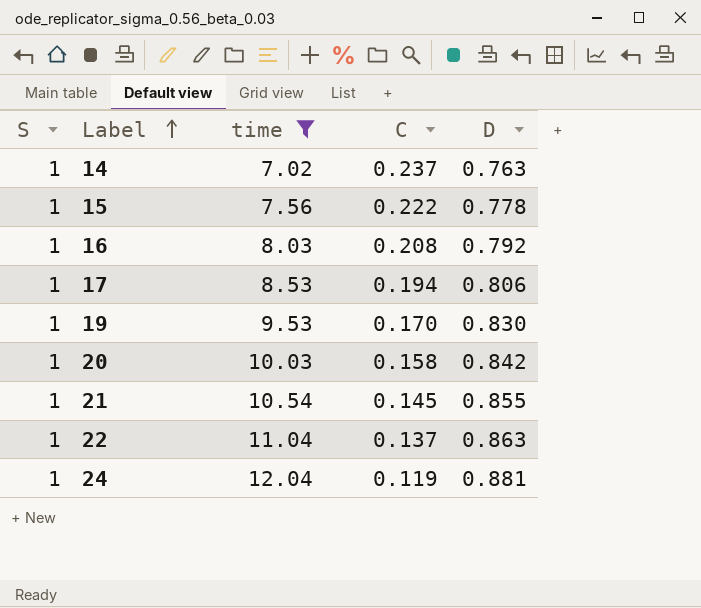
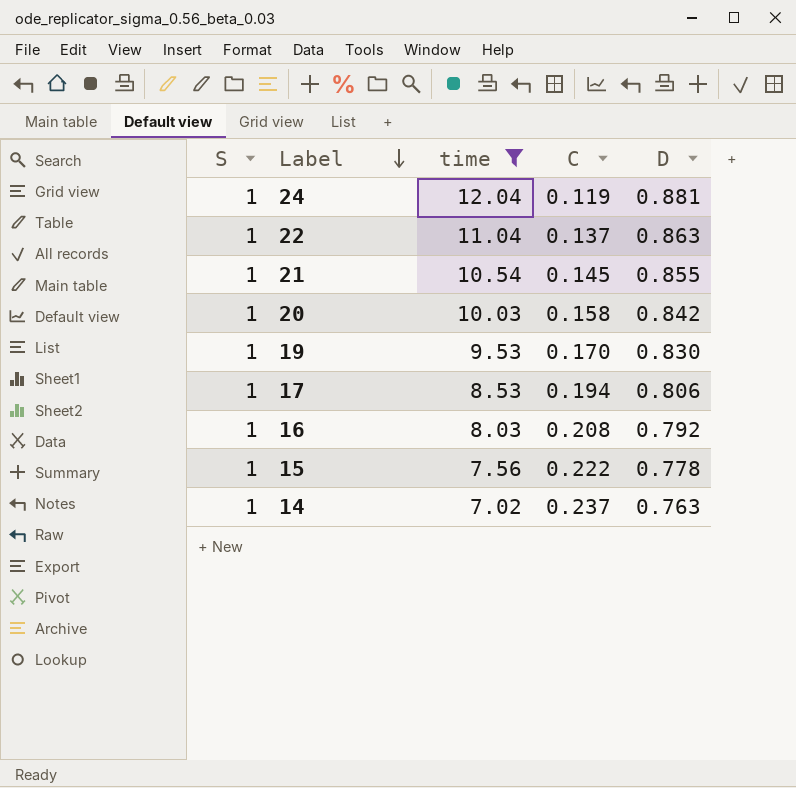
row order: Label ascending -> Label descending

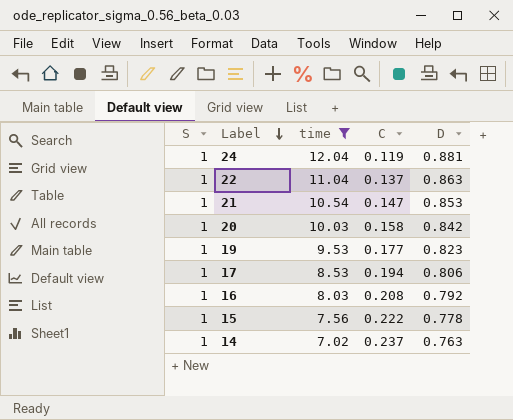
21 | C: 0.145 -> 0.147
21 | D: 0.855 -> 0.853
19 | C: 0.170 -> 0.177
19 | D: 0.830 -> 0.823

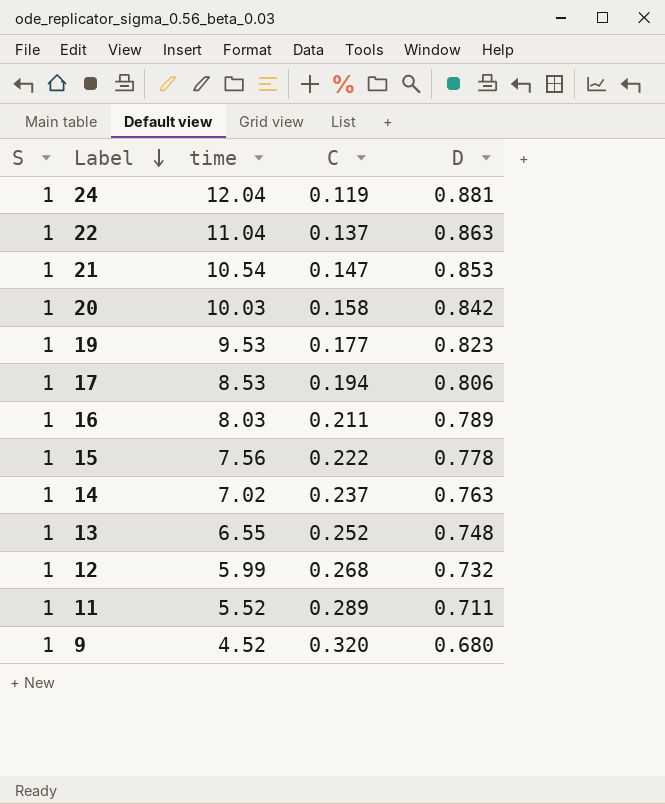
filter: time >= 7.02 -> none
16 | C: 0.208 -> 0.211
16 | D: 0.792 -> 0.789

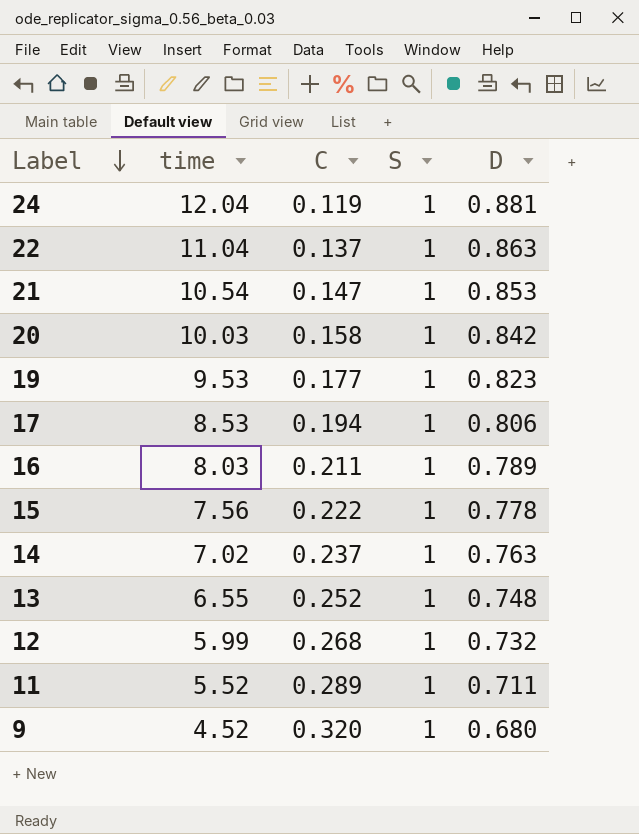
column S | position: 1 -> 4

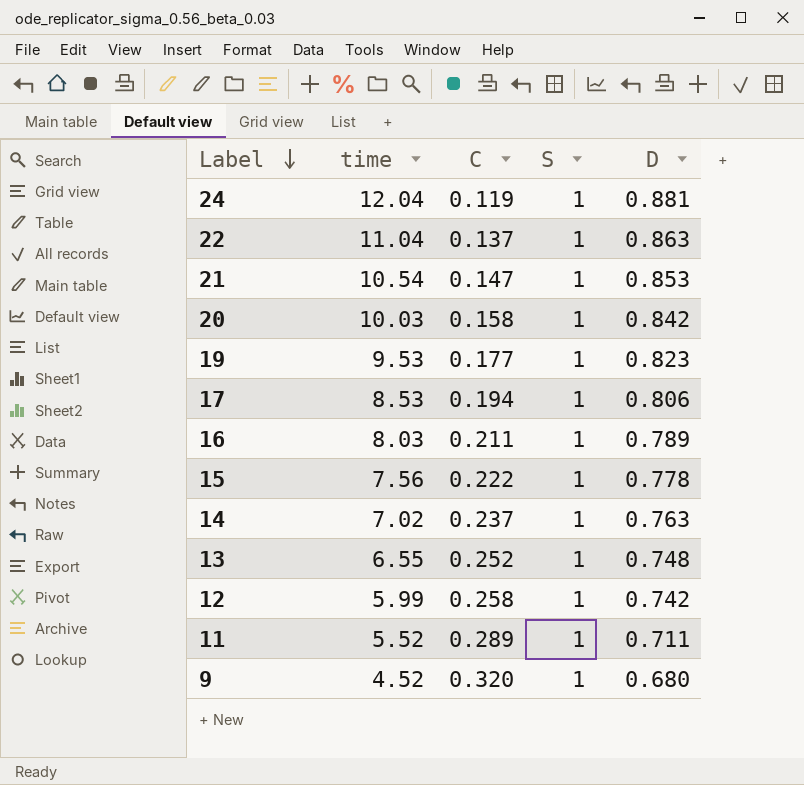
12 | C: 0.268 -> 0.258
12 | D: 0.732 -> 0.742

